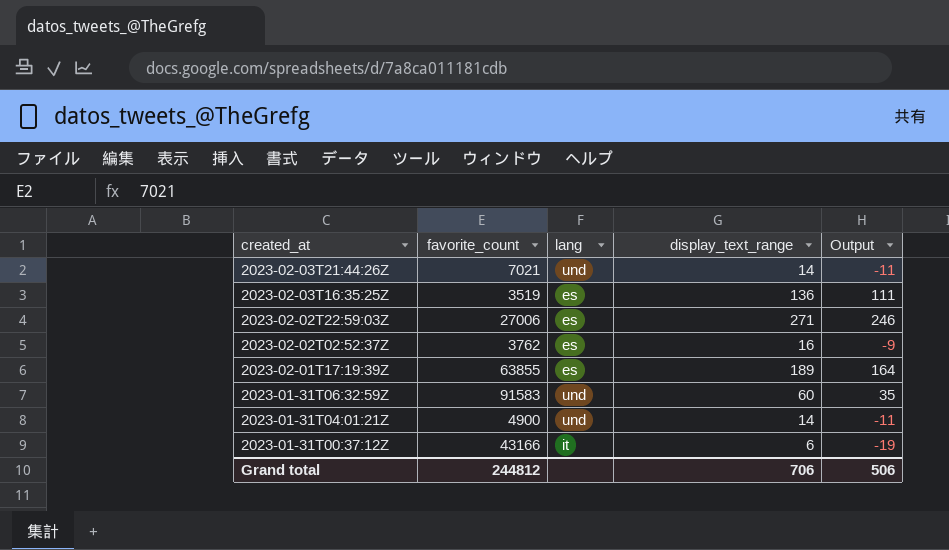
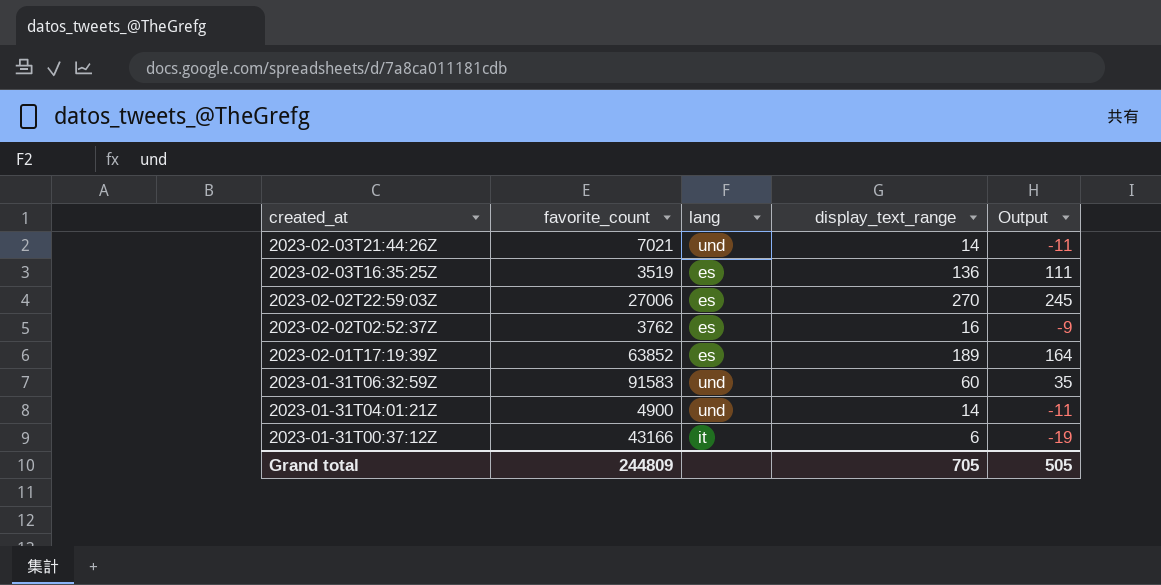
2023-02-02T22:59:03Z | display_text_range: 271 -> 270
2023-02-02T22:59:03Z | Output: 246 -> 245
2023-02-01T17:19:39Z | favorite_count: 63855 -> 63852
Grand total | favorite_count: 244812 -> 244809
Grand total | display_text_range: 706 -> 705
Grand total | Output: 506 -> 505

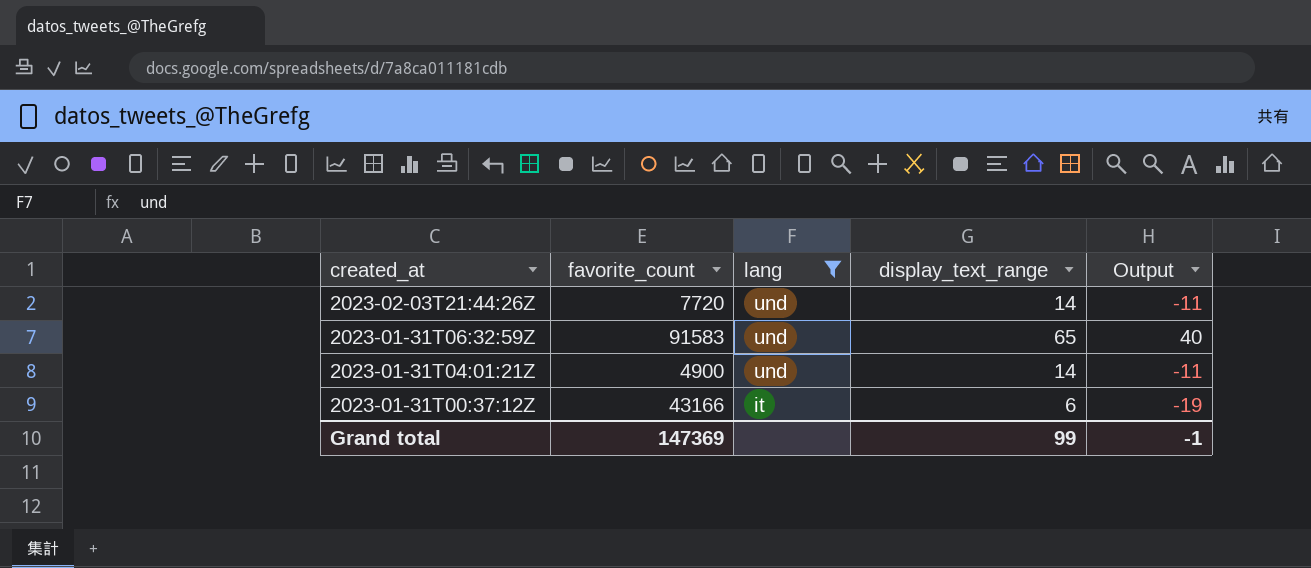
filter: none -> lang != es
2023-02-03T21:44:26Z | favorite_count: 7021 -> 7720
2023-01-31T06:32:59Z | display_text_range: 60 -> 65
2023-01-31T06:32:59Z | Output: 35 -> 40
Grand total | favorite_count: 244809 -> 147369
Grand total | display_text_range: 705 -> 99
Grand total | Output: 505 -> -1

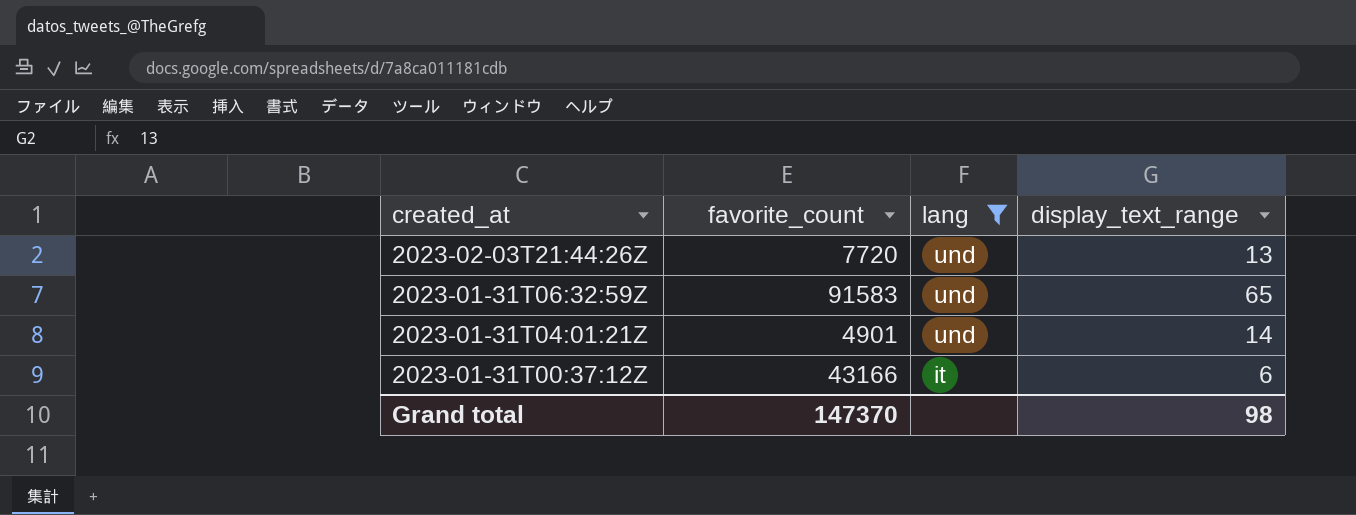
column Output | formula: [display_text_range] - 25 -> none
2023-02-03T21:44:26Z | display_text_range: 14 -> 13
2023-01-31T04:01:21Z | favorite_count: 4900 -> 4901
Grand total | favorite_count: 147369 -> 147370
Grand total | display_text_range: 99 -> 98

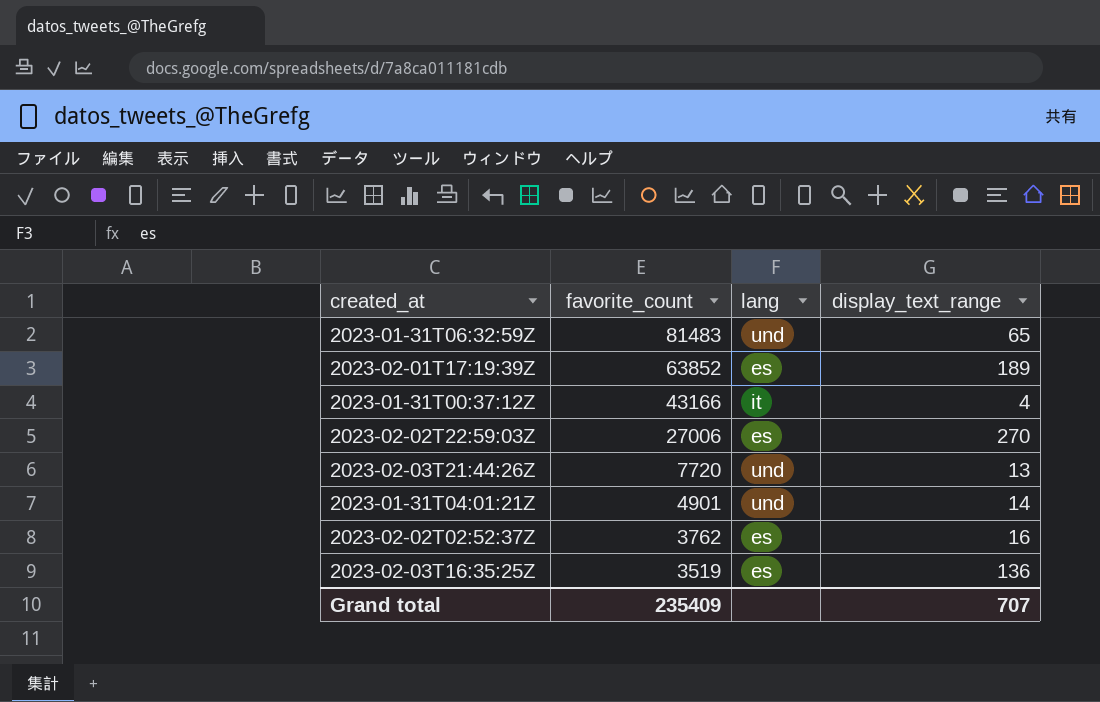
filter: lang != es -> none
row order: created_at descending -> favorite_count descending
2023-01-31T06:32:59Z | favorite_count: 91583 -> 81483
2023-01-31T00:37:12Z | display_text_range: 6 -> 4
Grand total | favorite_count: 147370 -> 235409
Grand total | display_text_range: 98 -> 707

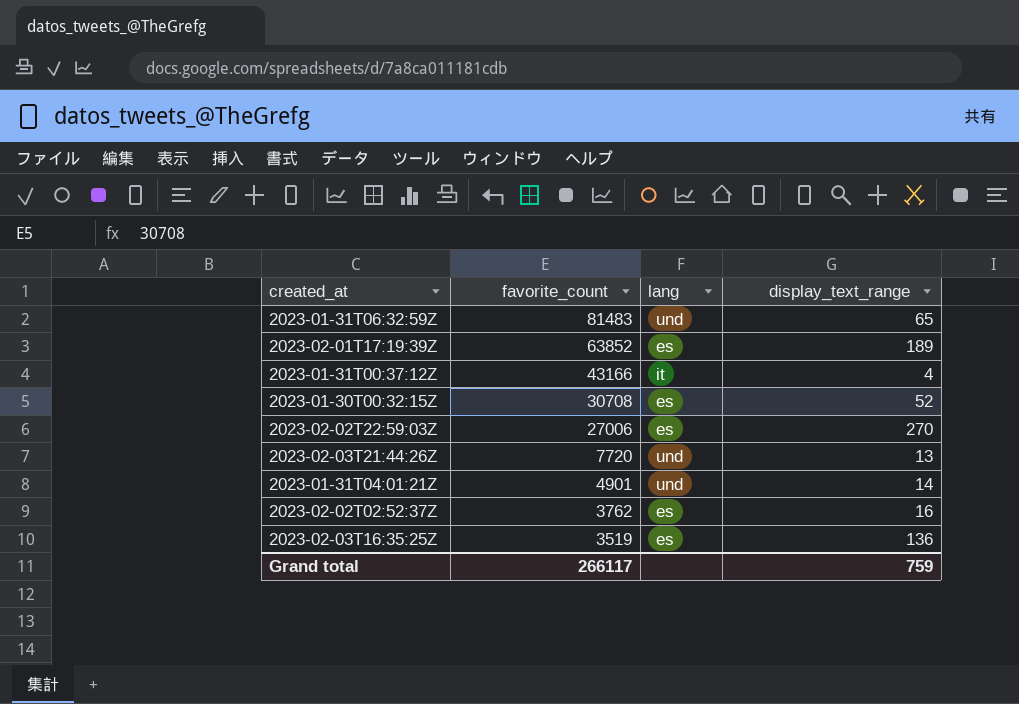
row 2023-01-30T00:32:15Z: none -> 30708 | es | 52
Grand total | favorite_count: 235409 -> 266117
Grand total | display_text_range: 707 -> 759

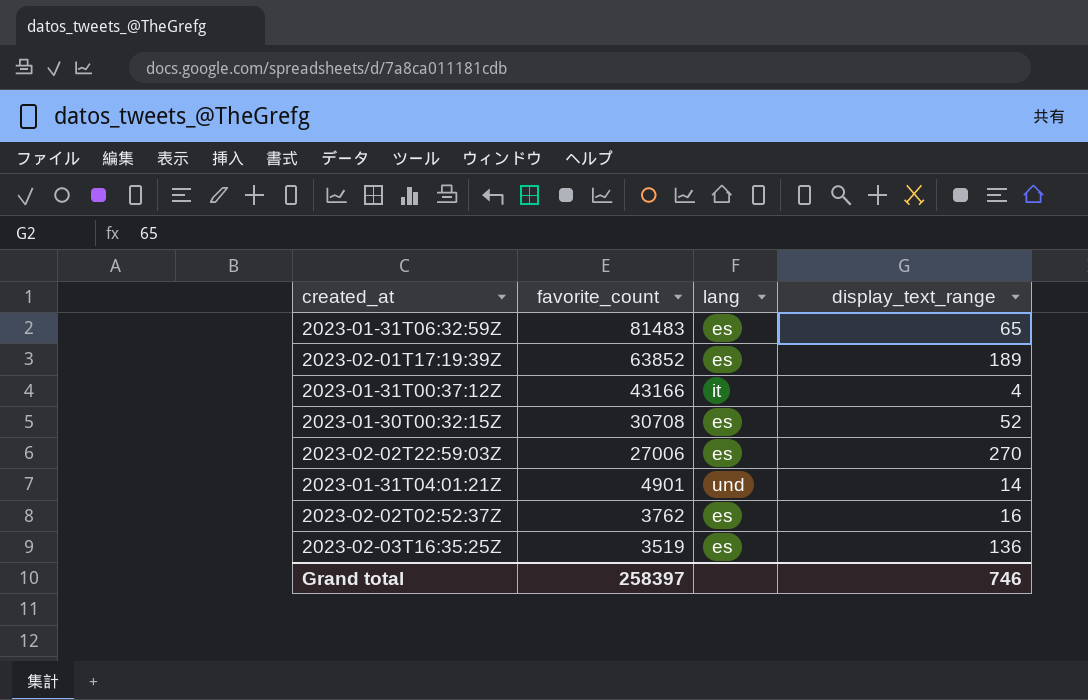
row 2023-02-03T21:44:26Z: 7720 | und | 13 -> none
2023-01-31T06:32:59Z | lang: und -> es
Grand total | favorite_count: 266117 -> 258397
Grand total | display_text_range: 759 -> 746

